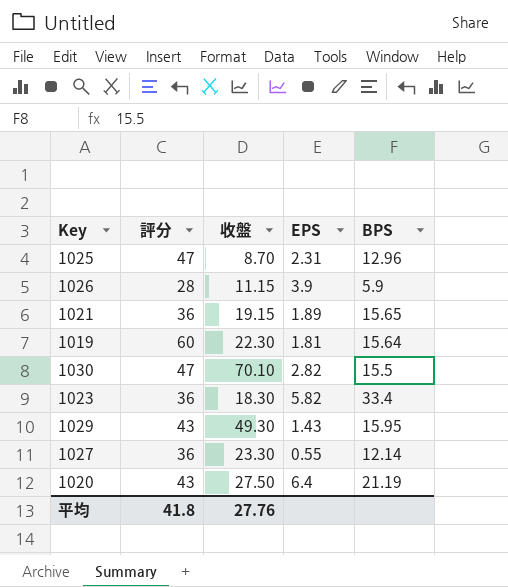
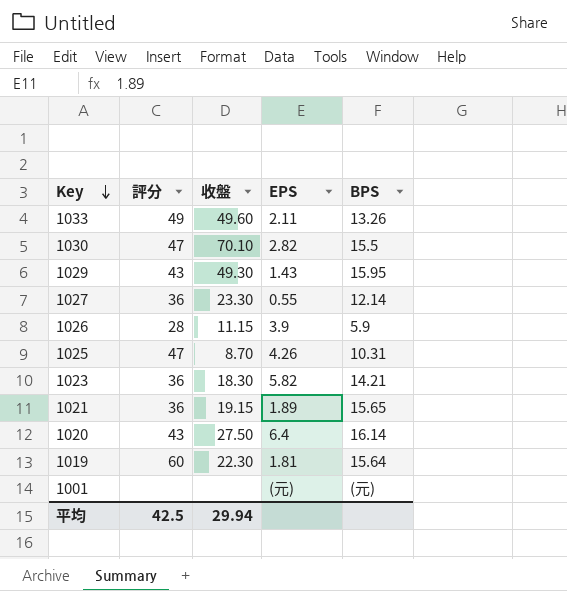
row order: none -> Key descending
row 1033: none -> 49 | 49.60 | 2.11 | 13.26
1025 | EPS: 2.31 -> 4.26
1025 | BPS: 12.96 -> 10.31
1023 | BPS: 33.4 -> 14.21
1020 | BPS: 21.19 -> 16.14
row 1001: none -> none | none | (元) | (元)
平均 | 評分: 41.8 -> 42.5
平均 | 收盤: 27.76 -> 29.94

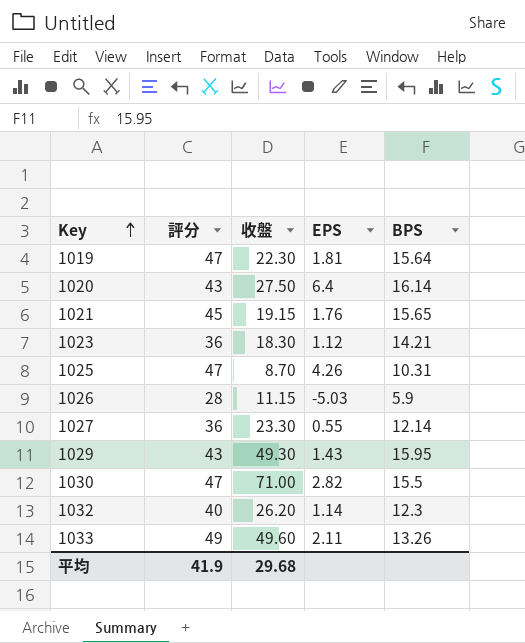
row order: Key descending -> Key ascending
row 1001: none | none | (元) | (元) -> none
1019 | 評分: 60 -> 47
1021 | 評分: 36 -> 45
1021 | EPS: 1.89 -> 1.76
1023 | EPS: 5.82 -> 1.12
1026 | EPS: 3.9 -> -5.03
1030 | 收盤: 70.10 -> 71.00
row 1032: none -> 40 | 26.20 | 1.14 | 12.3
平均 | 評分: 42.5 -> 41.9
平均 | 收盤: 29.94 -> 29.68

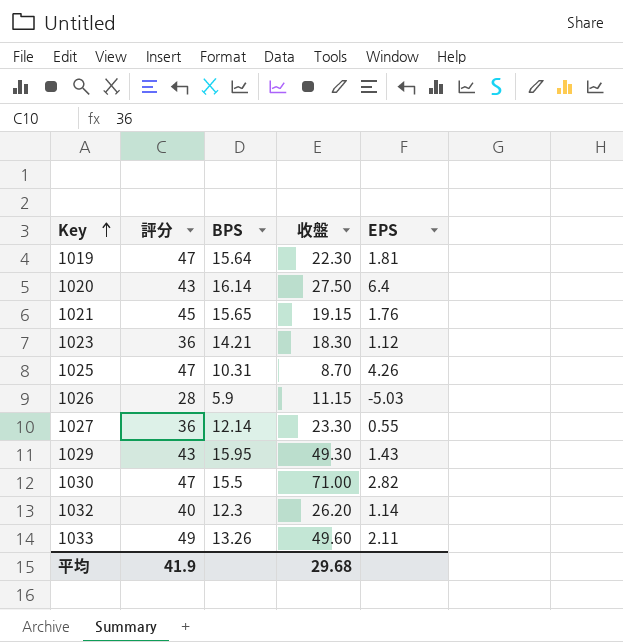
column BPS | position: 5 -> 3

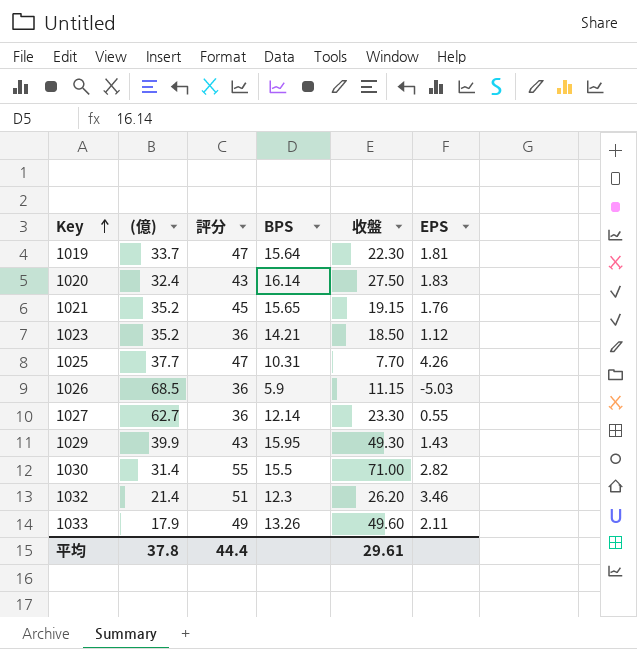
column (億) | position: none -> 2
1020 | EPS: 6.4 -> 1.83
1023 | 收盤: 18.30 -> 18.50
1025 | 收盤: 8.70 -> 7.70
1026 | 評分: 28 -> 36
1030 | 評分: 47 -> 55
1032 | 評分: 40 -> 51
1032 | EPS: 1.14 -> 3.46
平均 | 評分: 41.9 -> 44.4
平均 | 收盤: 29.68 -> 29.61

